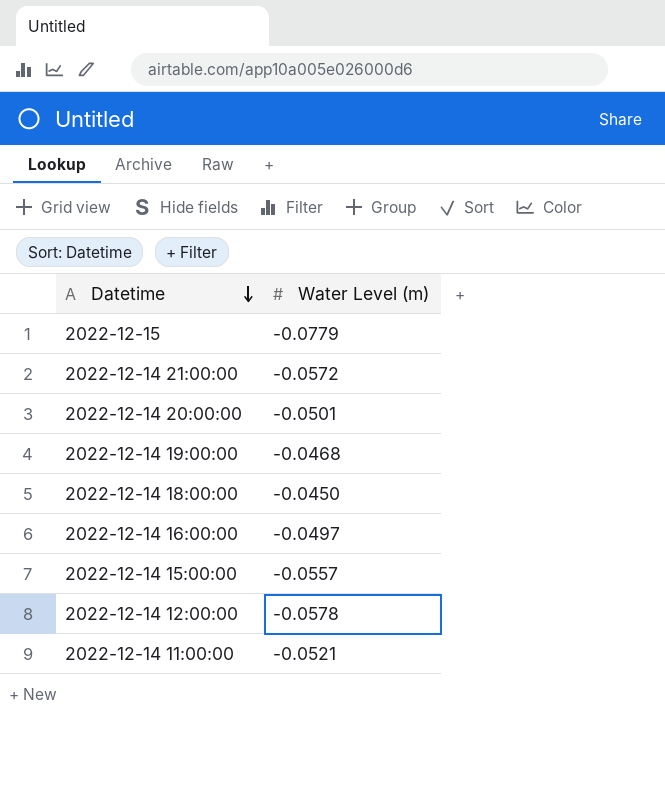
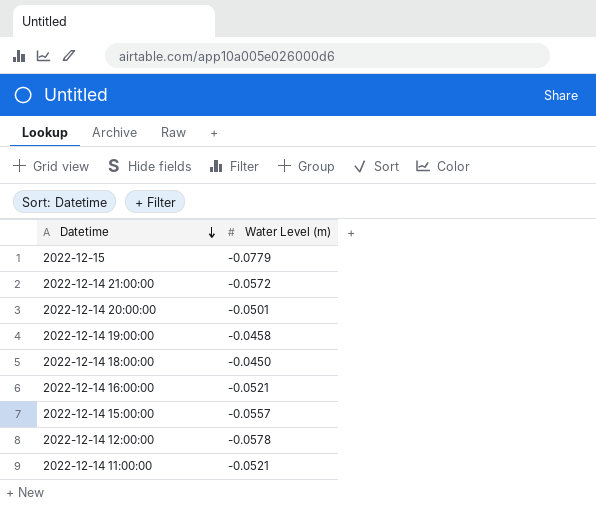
2022-12-14 19:00:00 | Water Level (m): -0.0468 -> -0.0458
2022-12-14 16:00:00 | Water Level (m): -0.0497 -> -0.0521

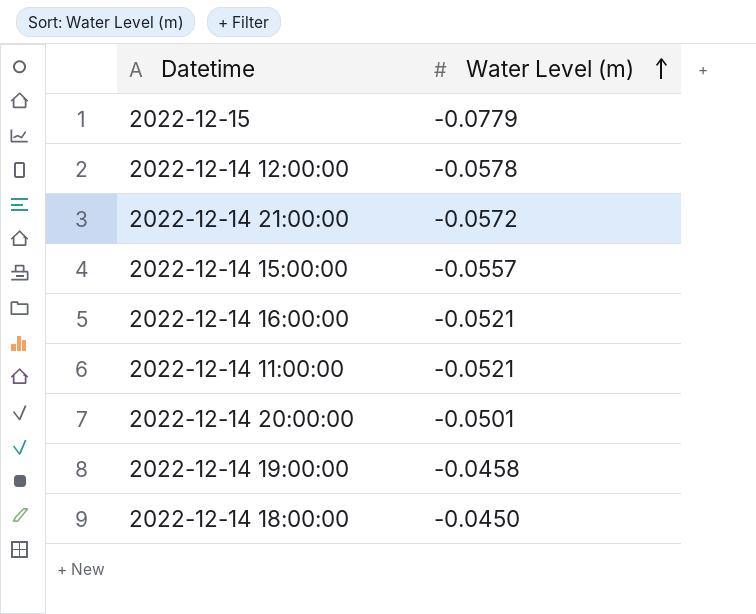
row order: Datetime descending -> Water Level (m) ascending

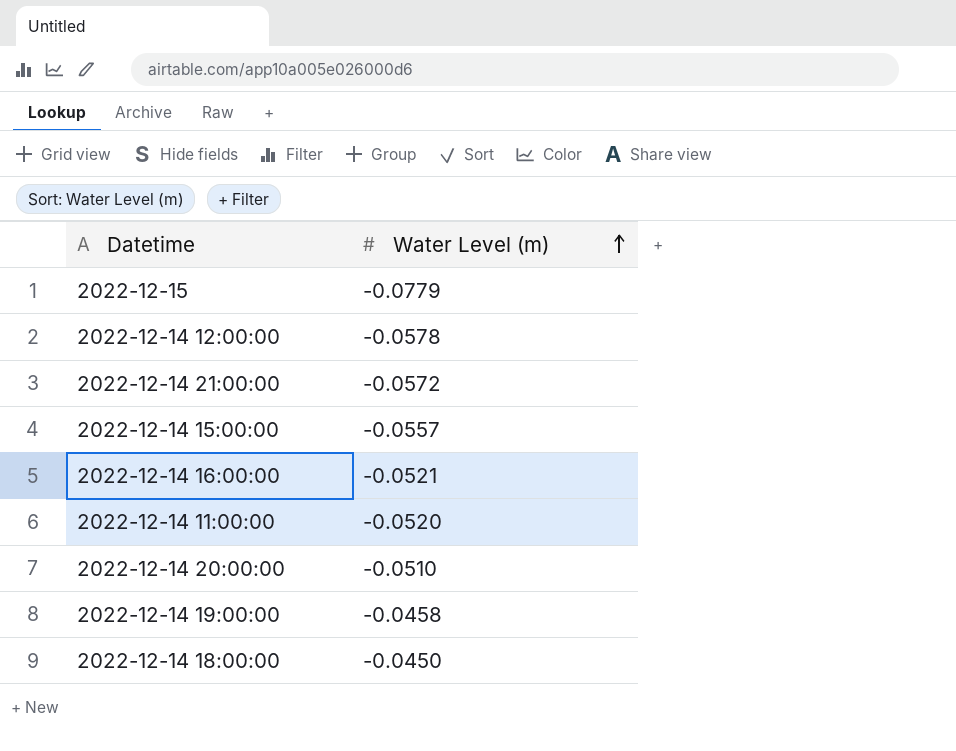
2022-12-14 11:00:00 | Water Level (m): -0.0521 -> -0.0520
2022-12-14 20:00:00 | Water Level (m): -0.0501 -> -0.0510

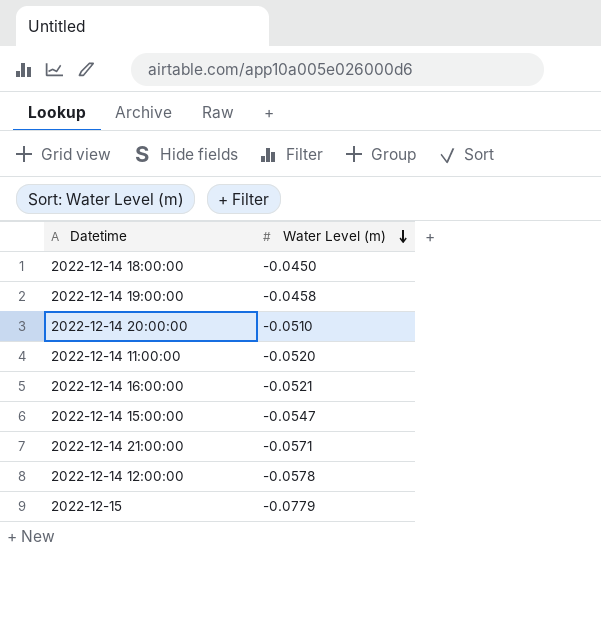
row order: Water Level (m) ascending -> Water Level (m) descending
2022-12-14 15:00:00 | Water Level (m): -0.0557 -> -0.0547
2022-12-14 21:00:00 | Water Level (m): -0.0572 -> -0.0571

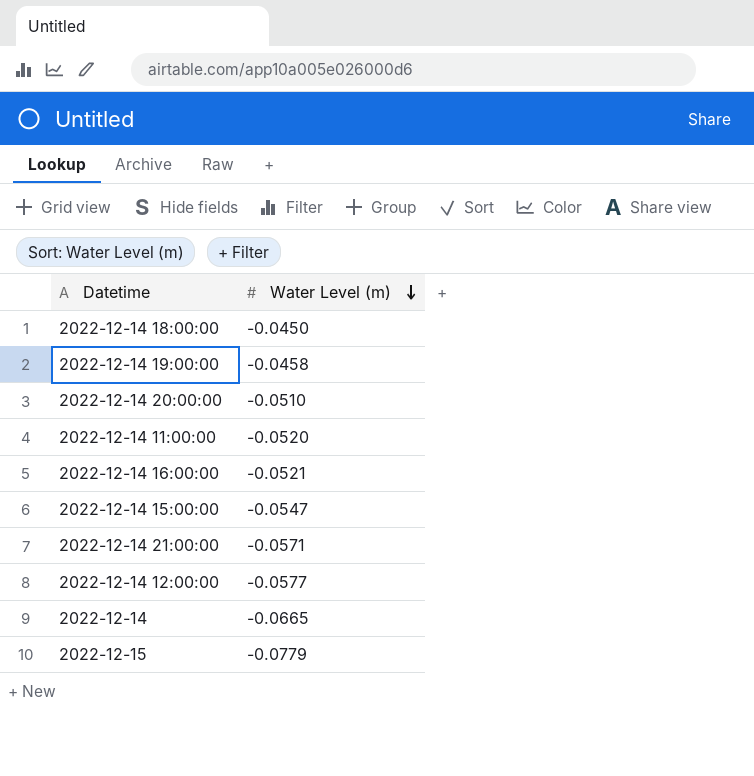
2022-12-14 12:00:00 | Water Level (m): -0.0578 -> -0.0577
row 2022-12-14: none -> -0.0665

